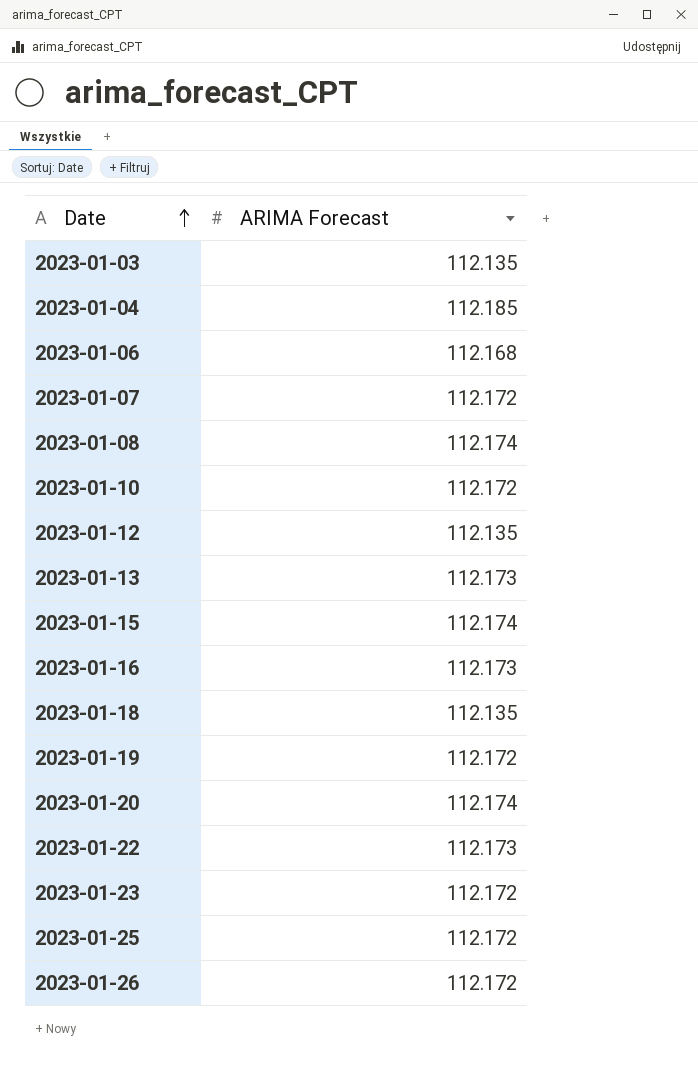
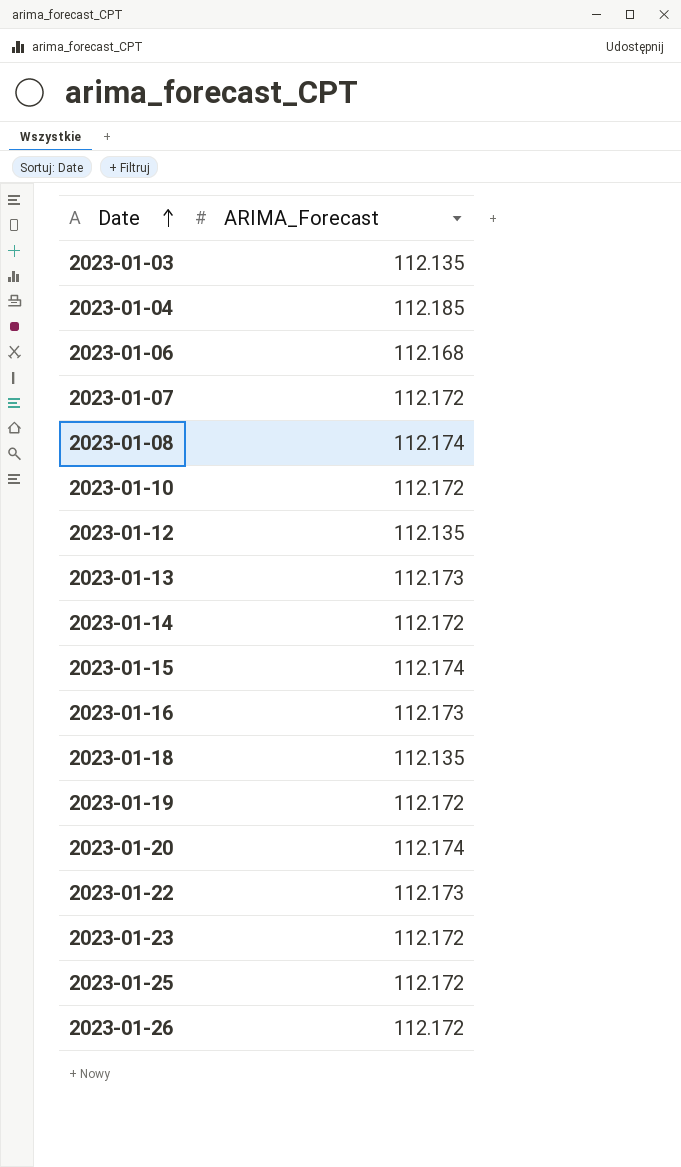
column name: ARIMA Forecast -> ARIMA_Forecast
row 2023-01-14: none -> 112.172

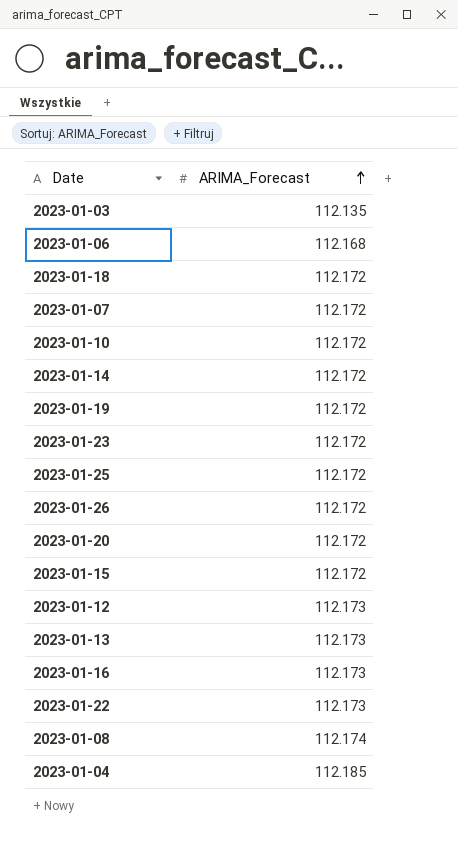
row order: Date ascending -> ARIMA_Forecast ascending
2023-01-18 | ARIMA_Forecast: 112.135 -> 112.172
2023-01-20 | ARIMA_Forecast: 112.174 -> 112.172
2023-01-15 | ARIMA_Forecast: 112.174 -> 112.172
2023-01-12 | ARIMA_Forecast: 112.135 -> 112.173

